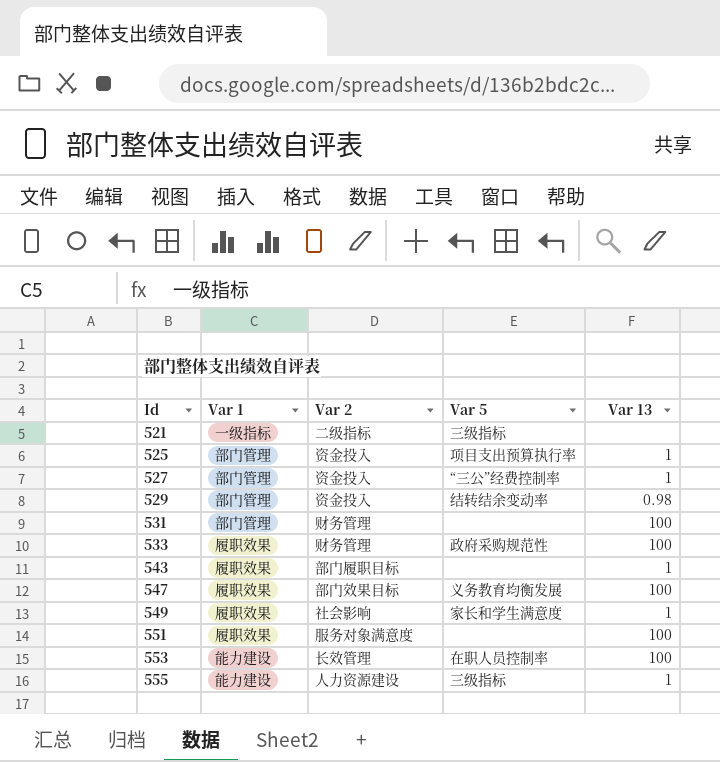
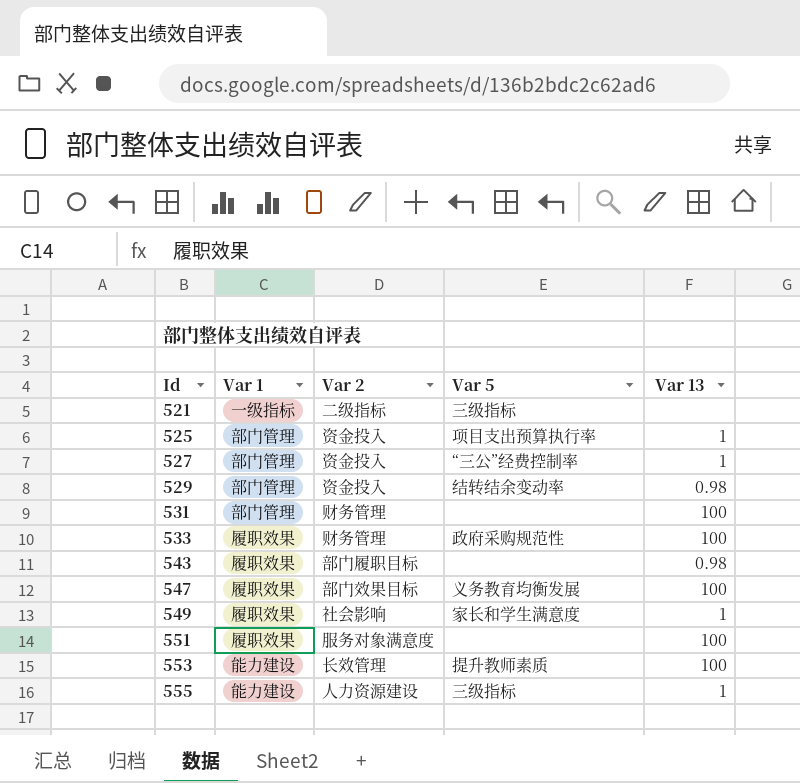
543 | Var 13: 1 -> 0.98
553 | Var 5: 在职人员控制率 -> 提升教师素质

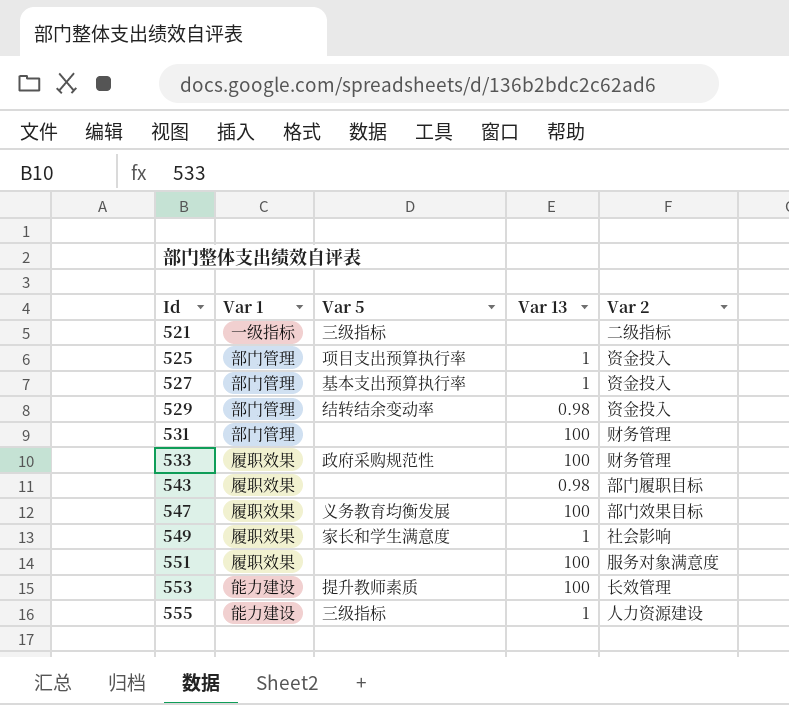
column Var 2 | position: 3 -> 5
527 | Var 5: “三公”经费控制率 -> 基本支出预算执行率

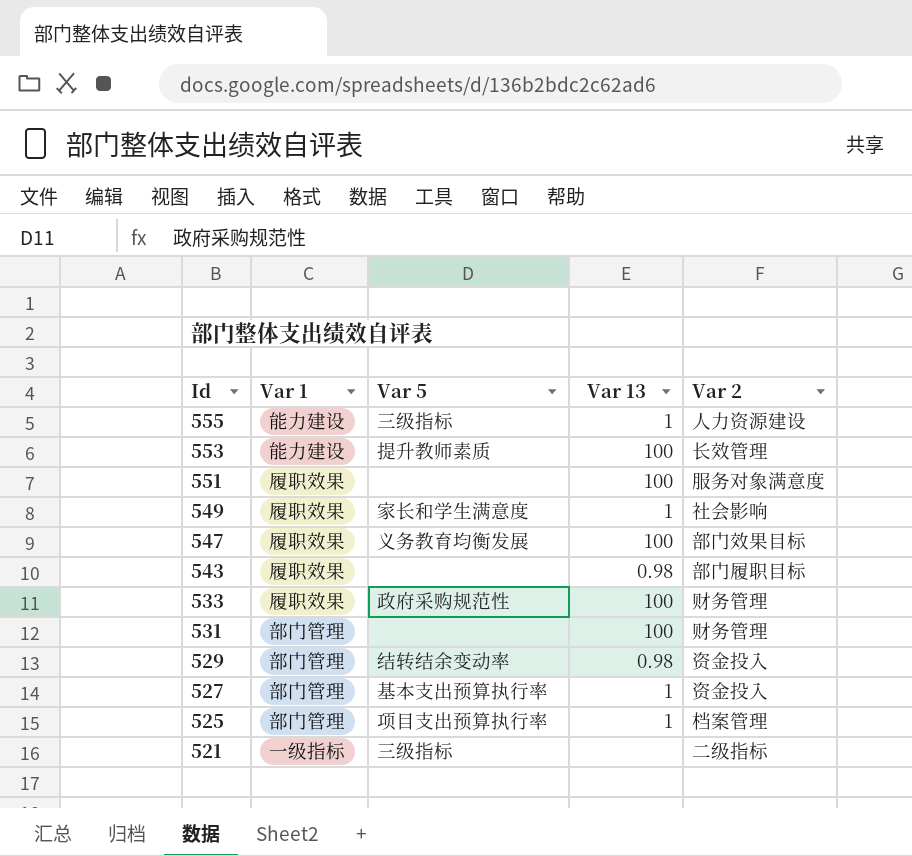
row order: Id ascending -> Id descending
525 | Var 2: 资金投入 -> 档案管理

